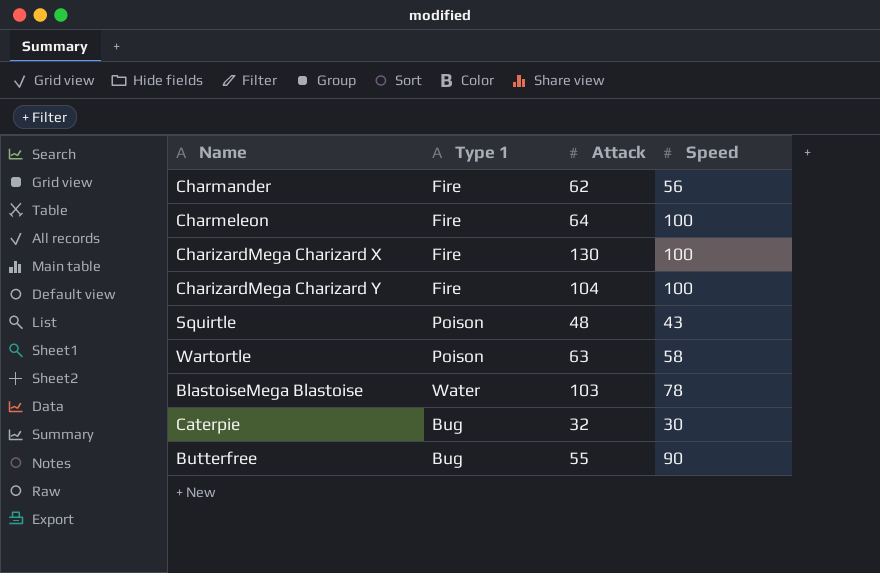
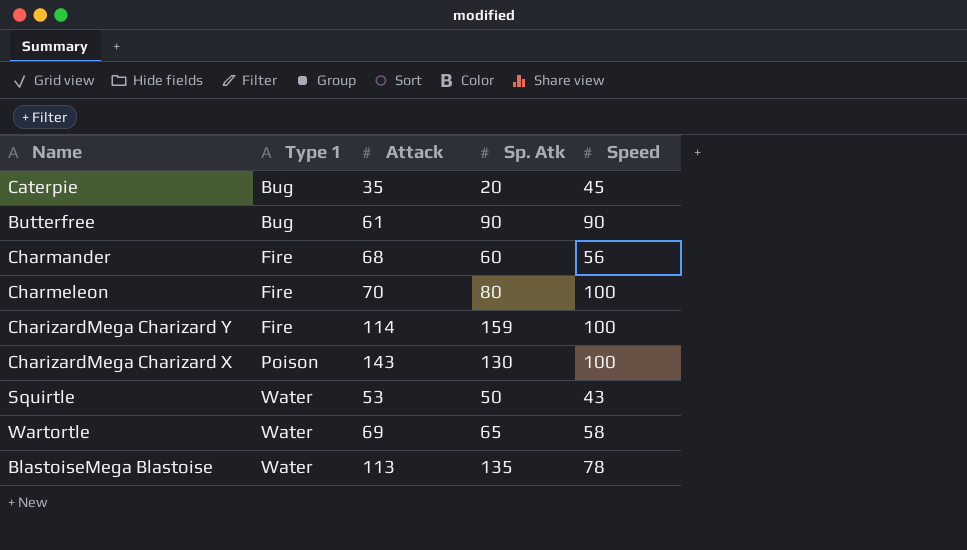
row order: none -> Type 1 ascending
column Sp. Atk | position: none -> 4
Caterpie | Attack: 32 -> 35
Caterpie | Speed: 30 -> 45
Butterfree | Attack: 55 -> 61
Charmander | Attack: 62 -> 68
Charmeleon | Attack: 64 -> 70
CharizardMega Charizard Y | Attack: 104 -> 114
CharizardMega Charizard X | Type 1: Fire -> Poison
CharizardMega Charizard X | Attack: 130 -> 143
Squirtle | Type 1: Poison -> Water
Squirtle | Attack: 48 -> 53
Wartortle | Type 1: Poison -> Water
Wartortle | Attack: 63 -> 69
BlastoiseMega Blastoise | Attack: 103 -> 113

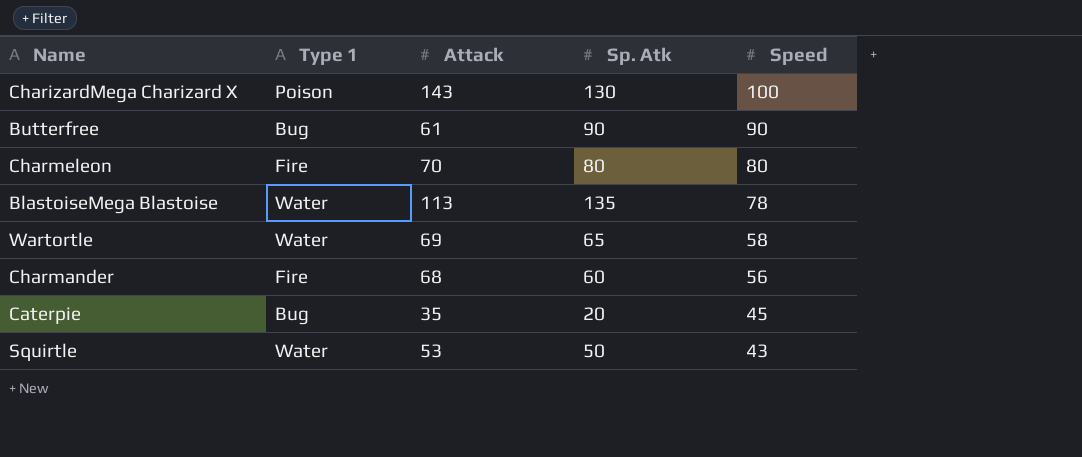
row order: Type 1 ascending -> Speed descending
row CharizardMega Charizard Y: Fire | 114 | 159 | 100 -> none
Charmeleon | Speed: 100 -> 80

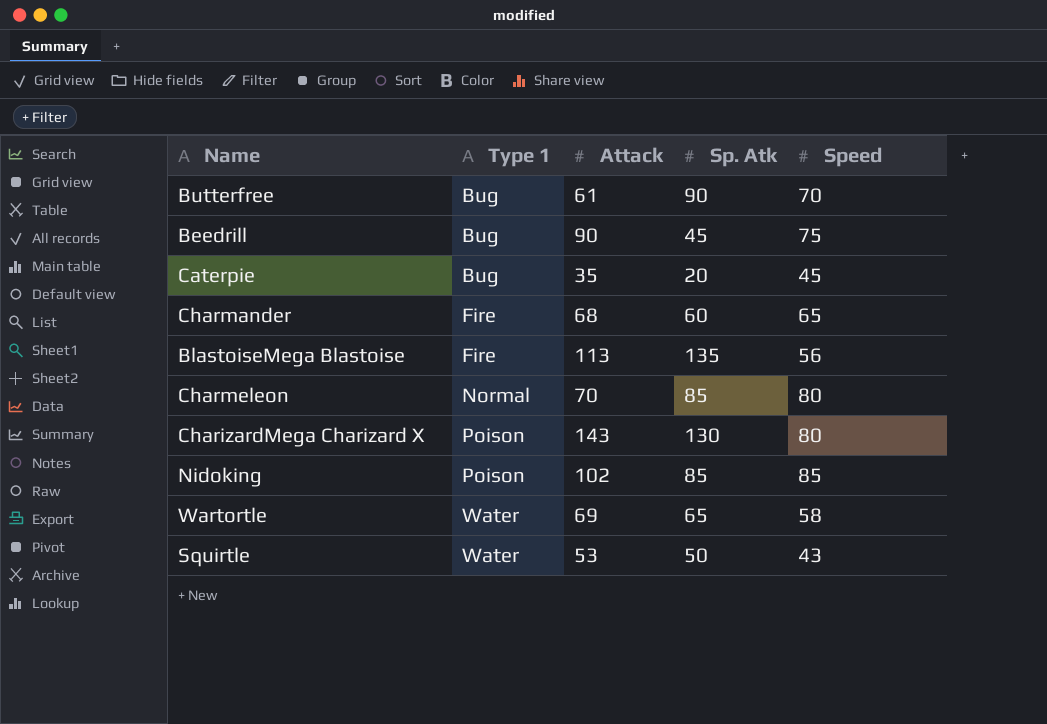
row order: Speed descending -> Type 1 ascending
Butterfree | Speed: 90 -> 70
row Beedrill: none -> Bug | 90 | 45 | 75
Charmander | Speed: 56 -> 65
BlastoiseMega Blastoise | Type 1: Water -> Fire
BlastoiseMega Blastoise | Speed: 78 -> 56
Charmeleon | Type 1: Fire -> Normal
Charmeleon | Sp. Atk: 80 -> 85
CharizardMega Charizard X | Speed: 100 -> 80
row Nidoking: none -> Poison | 102 | 85 | 85

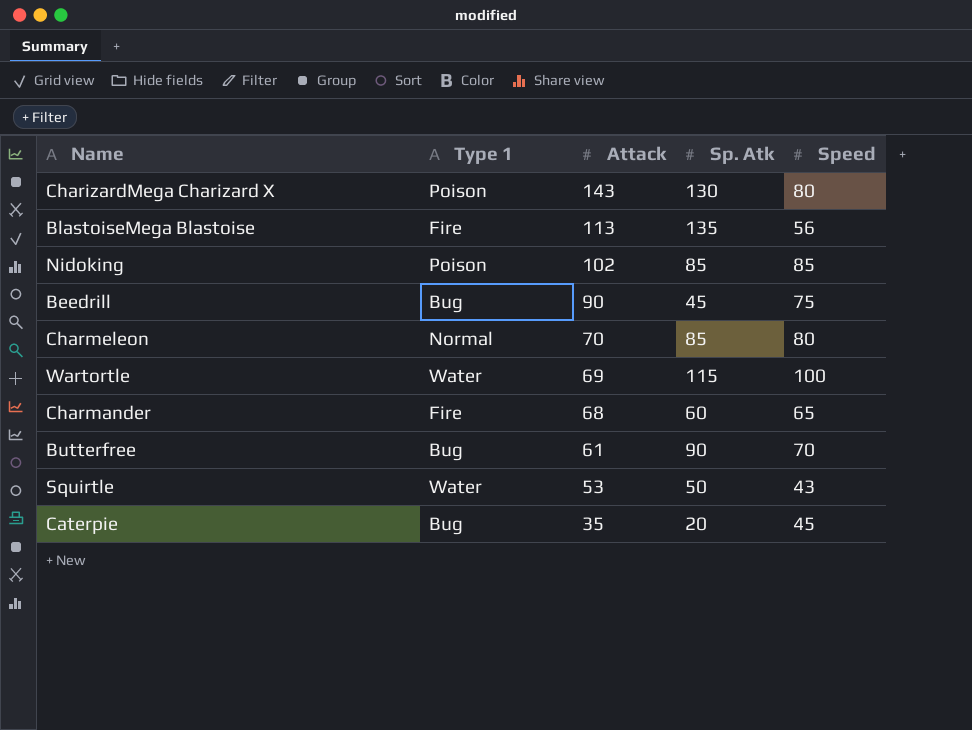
row order: Type 1 ascending -> Attack descending
Wartortle | Sp. Atk: 65 -> 115
Wartortle | Speed: 58 -> 100

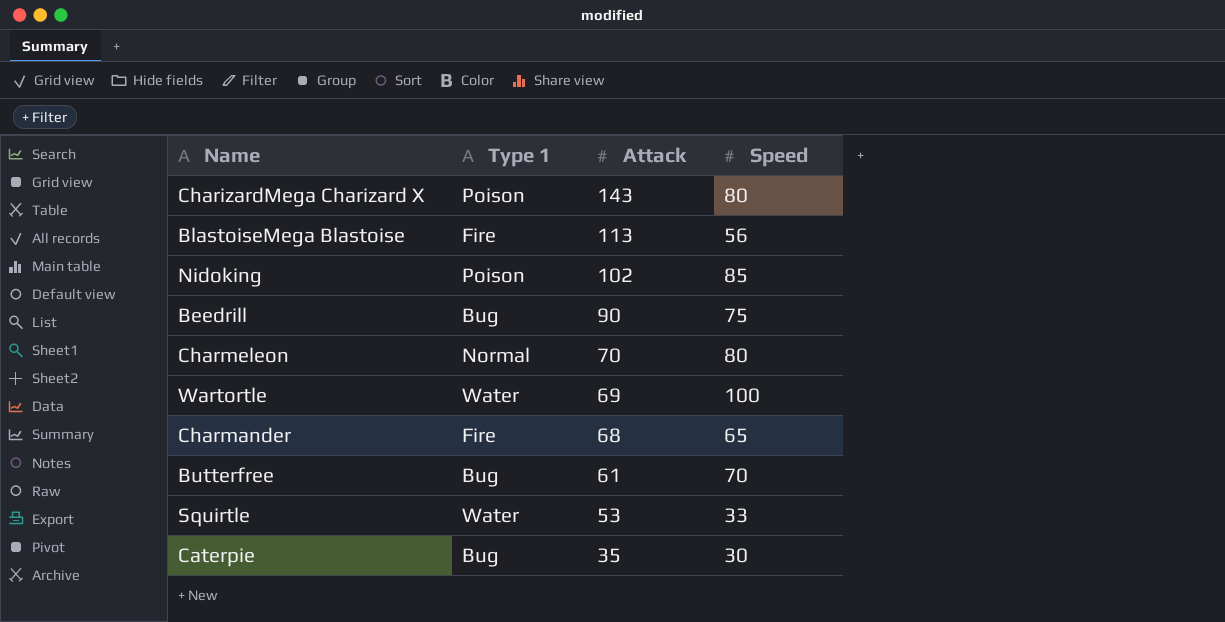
column Sp. Atk | position: 4 -> none
Squirtle | Speed: 43 -> 33
Caterpie | Speed: 45 -> 30

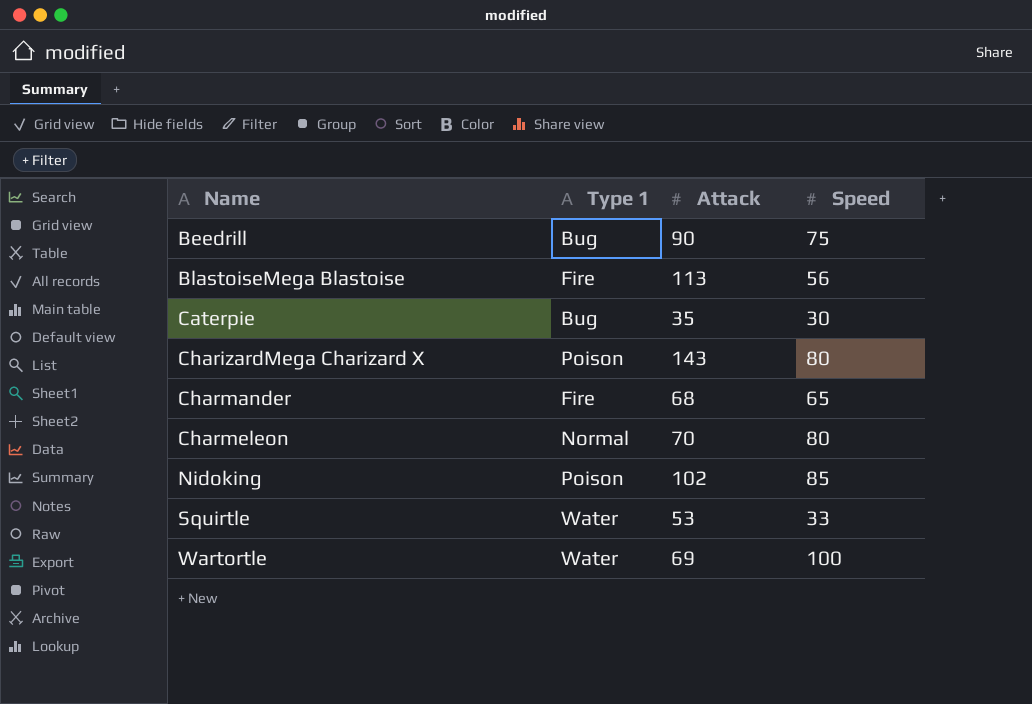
row order: Attack descending -> Name ascending
row Butterfree: Bug | 61 | 70 -> none

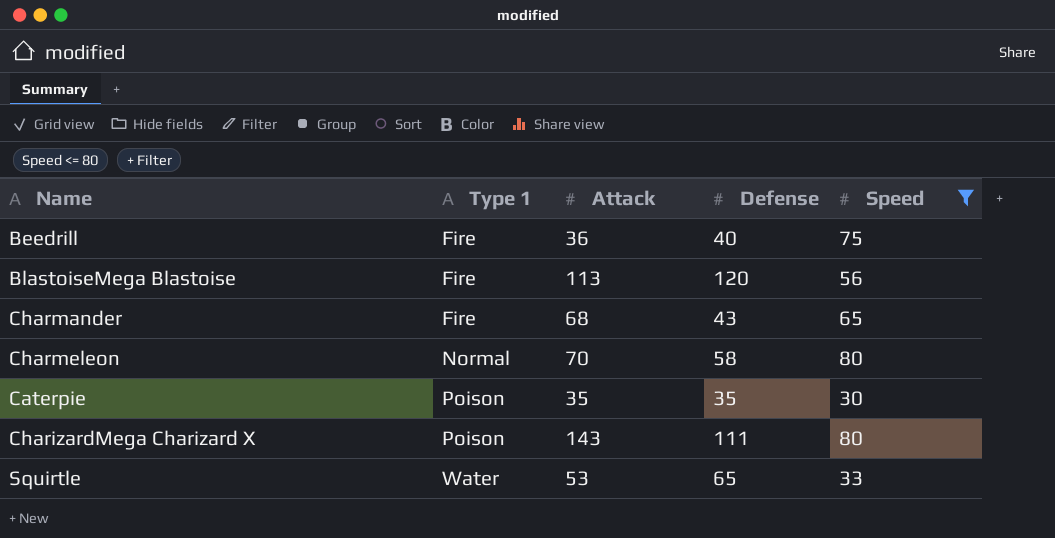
filter: none -> Speed <= 80
row order: Name ascending -> Type 1 ascending
column Defense | position: none -> 4
Beedrill | Type 1: Bug -> Fire
Beedrill | Attack: 90 -> 36
Caterpie | Type 1: Bug -> Poison

